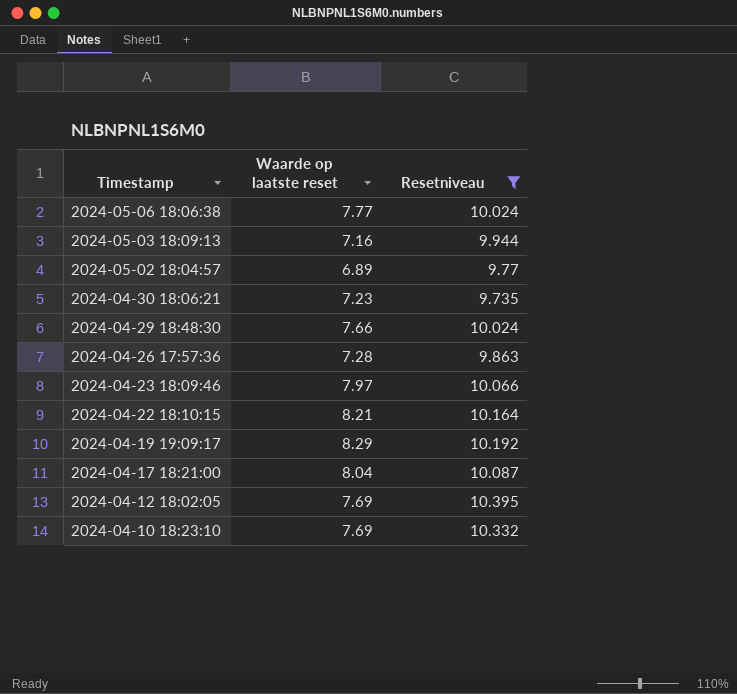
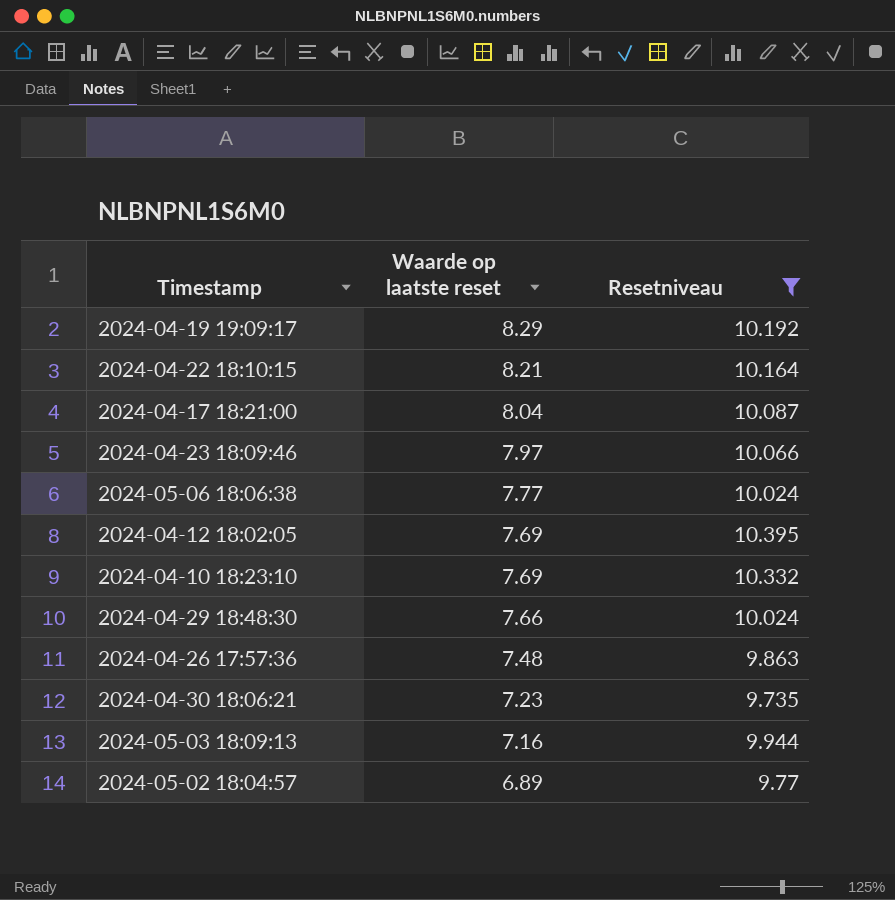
row order: Timestamp descending -> Waarde op laatste reset descending
2024-04-26 17:57:36 | Waarde op laatste reset: 7.28 -> 7.48

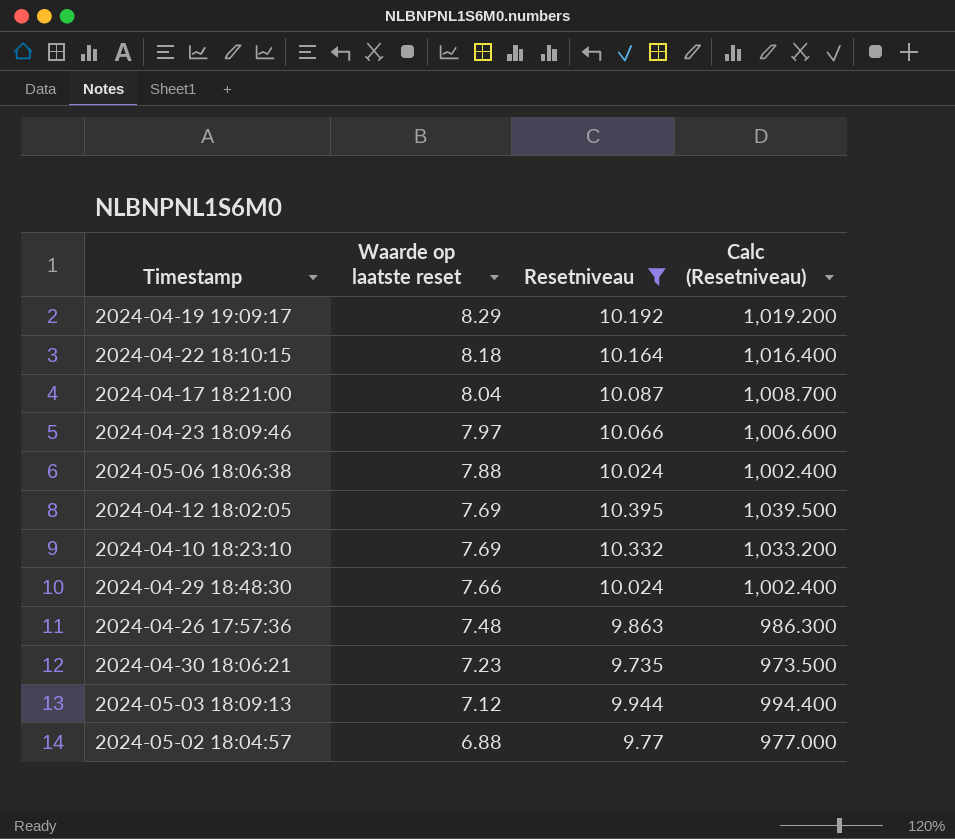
column Calc (Resetniveau) | formula: none -> [Resetniveau] * 100
2024-04-22 18:10:15 | Waarde op laatste reset: 8.21 -> 8.18
2024-05-06 18:06:38 | Waarde op laatste reset: 7.77 -> 7.88
2024-05-03 18:09:13 | Waarde op laatste reset: 7.16 -> 7.12
2024-05-02 18:04:57 | Waarde op laatste reset: 6.89 -> 6.88

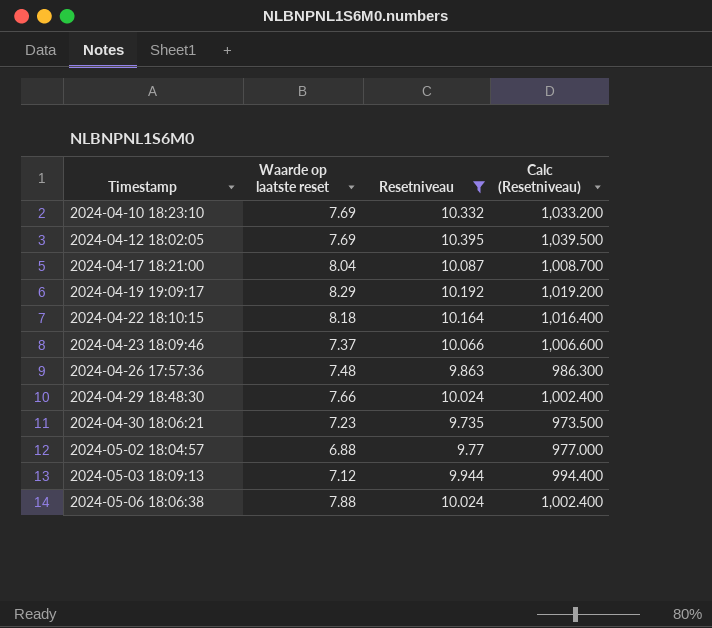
row order: Waarde op laatste reset descending -> Timestamp ascending
2024-04-23 18:09:46 | Waarde op laatste reset: 7.97 -> 7.37

